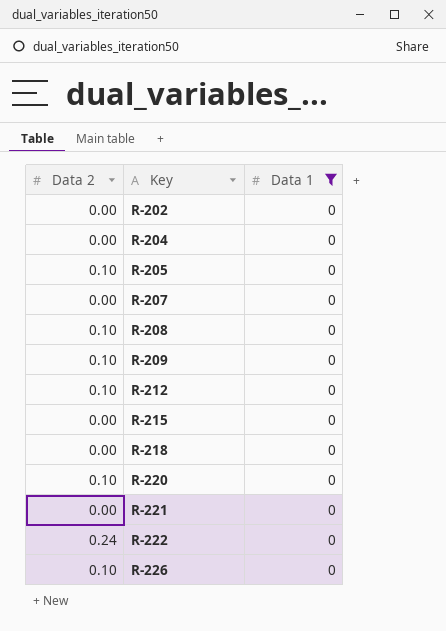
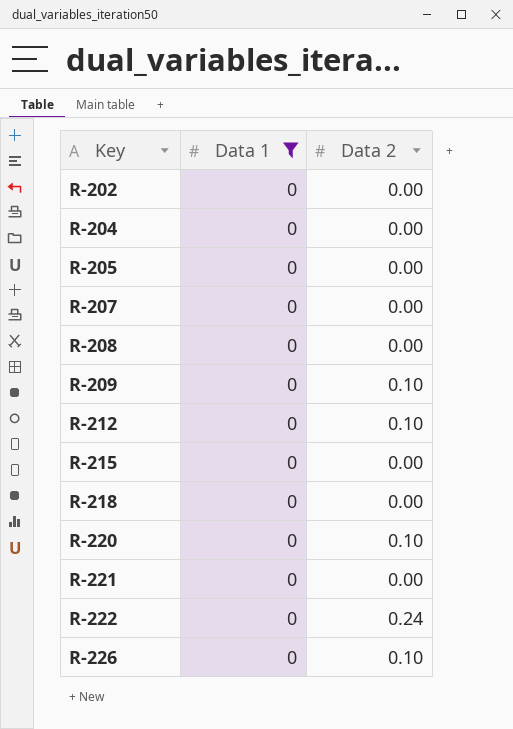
column Data 2 | position: 1 -> 3
R-205 | Data 2: 0.10 -> 0.00
R-208 | Data 2: 0.10 -> 0.00

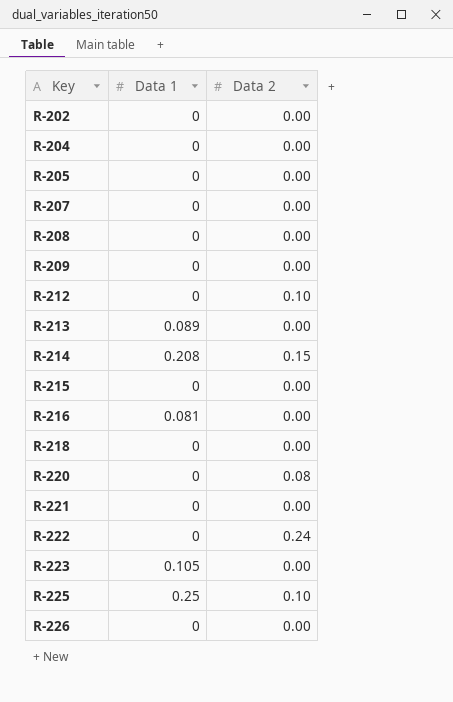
filter: Data 1 = 0 -> none
R-209 | Data 2: 0.10 -> 0.00
R-220 | Data 2: 0.10 -> 0.08
R-226 | Data 2: 0.10 -> 0.00

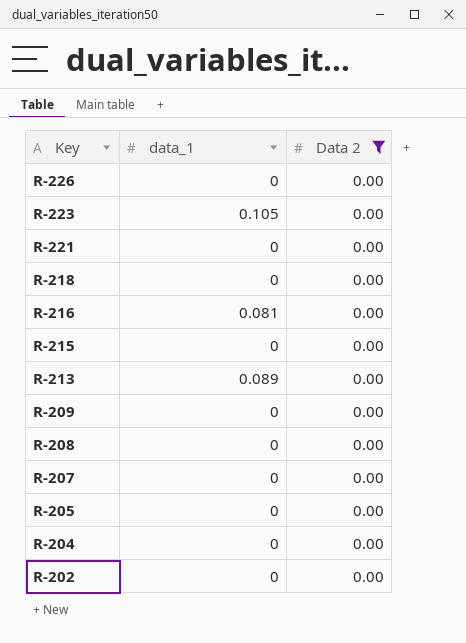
filter: none -> Data 2 = 0.00
row order: Key ascending -> Key descending
column name: Data 1 -> data_1

